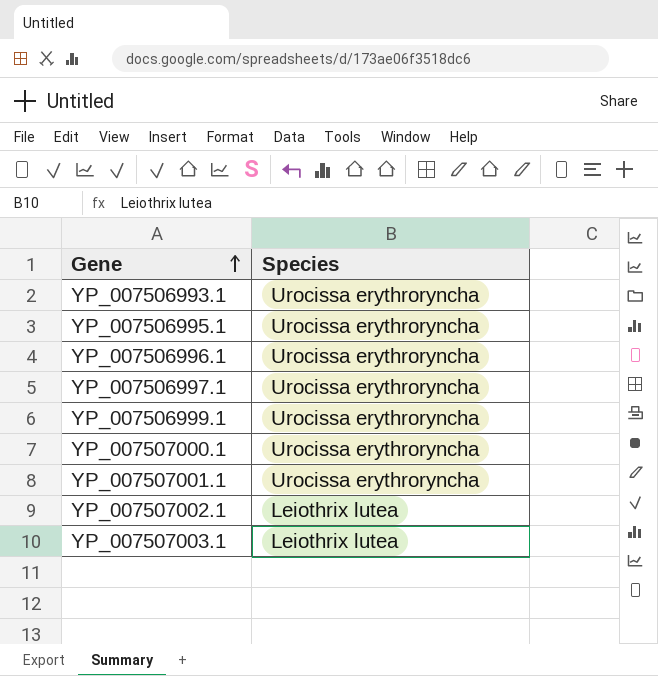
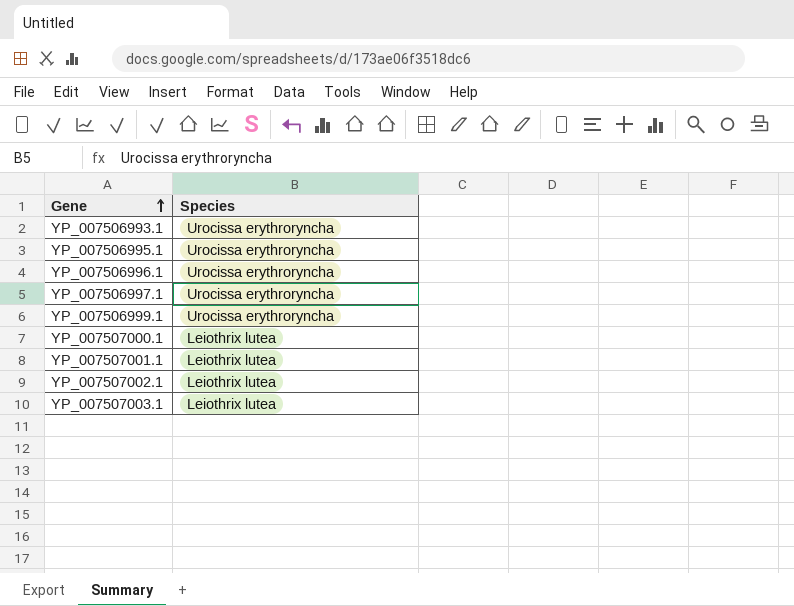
YP_007507000.1 | Species: Urocissa erythroryncha -> Leiothrix lutea
YP_007507001.1 | Species: Urocissa erythroryncha -> Leiothrix lutea

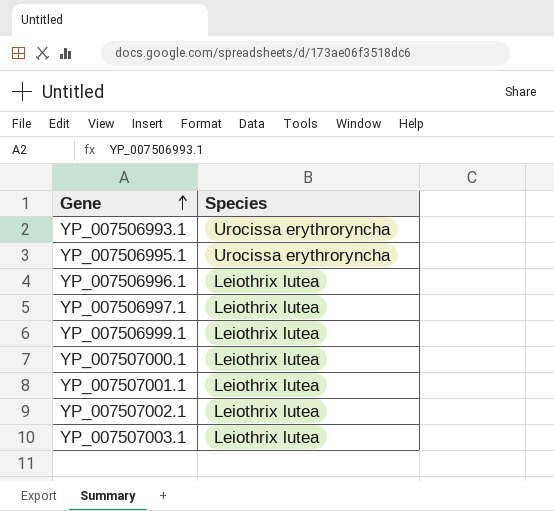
YP_007506996.1 | Species: Urocissa erythroryncha -> Leiothrix lutea
YP_007506997.1 | Species: Urocissa erythroryncha -> Leiothrix lutea
YP_007506999.1 | Species: Urocissa erythroryncha -> Leiothrix lutea

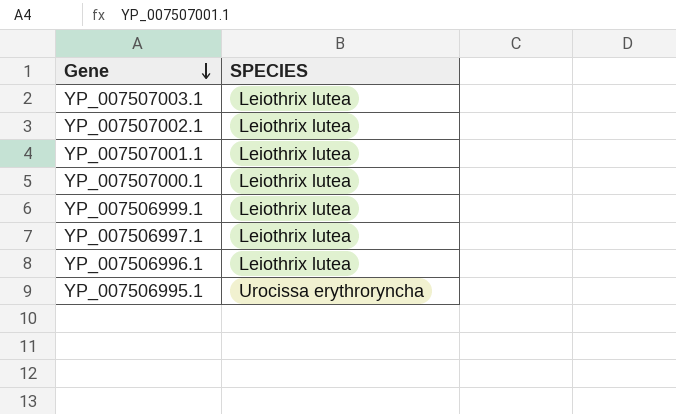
row order: Gene ascending -> Gene descending
column name: Species -> SPECIES
row YP_007506993.1: Urocissa erythroryncha -> none

